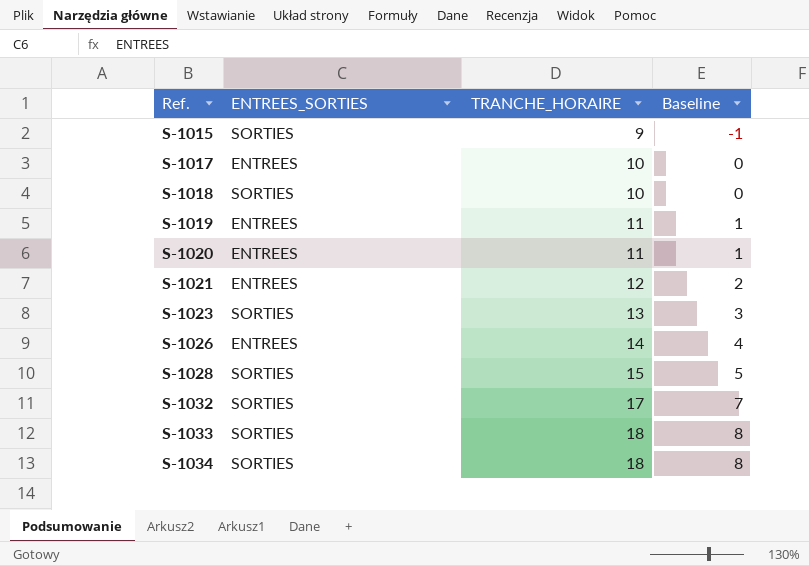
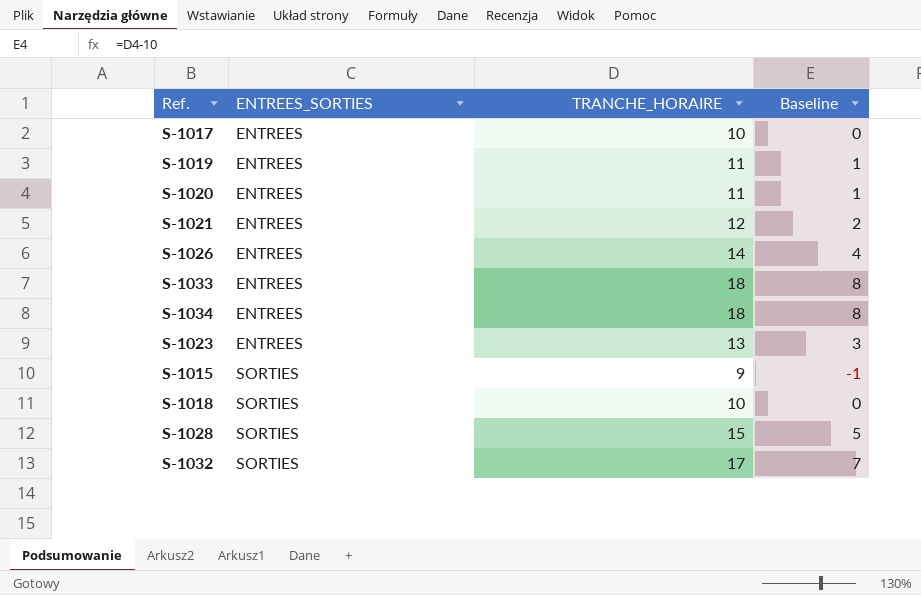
row order: Ref. ascending -> ENTREES_SORTIES ascending
S-1033 | ENTREES_SORTIES: SORTIES -> ENTREES
S-1034 | ENTREES_SORTIES: SORTIES -> ENTREES
S-1023 | ENTREES_SORTIES: SORTIES -> ENTREES

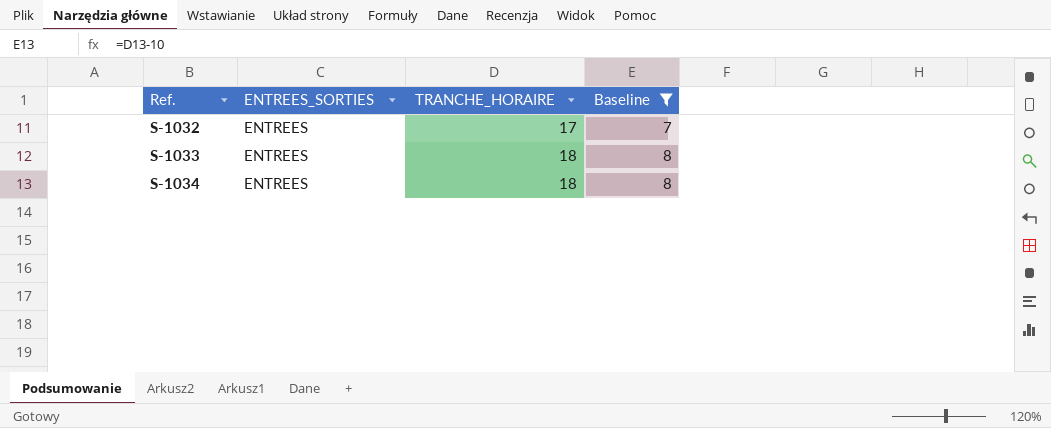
filter: none -> Baseline >= 7
row order: ENTREES_SORTIES ascending -> Ref. ascending
S-1032 | ENTREES_SORTIES: SORTIES -> ENTREES

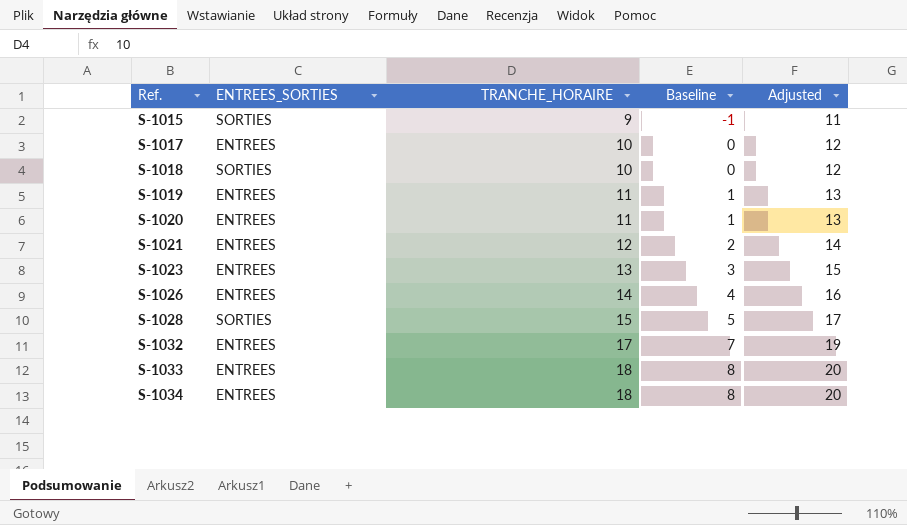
filter: Baseline >= 7 -> none
column Adjusted | formula: none -> [TRANCHE_HORAIRE] + 2

